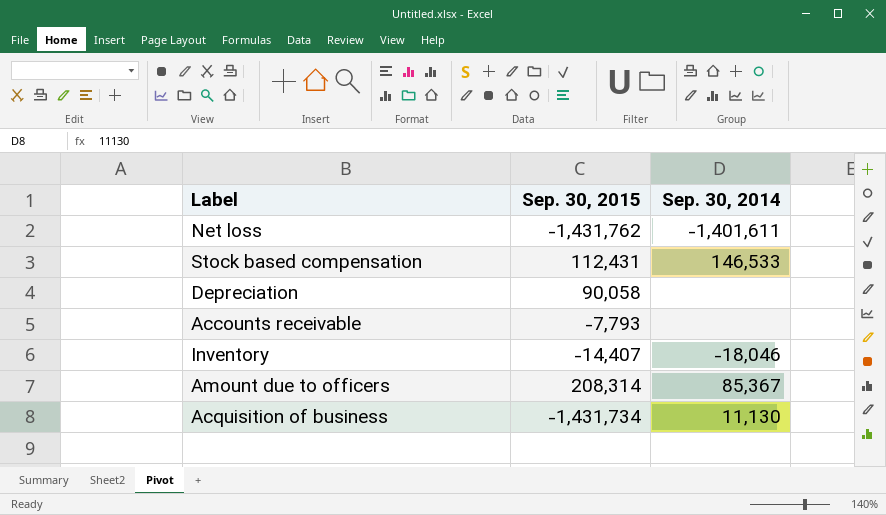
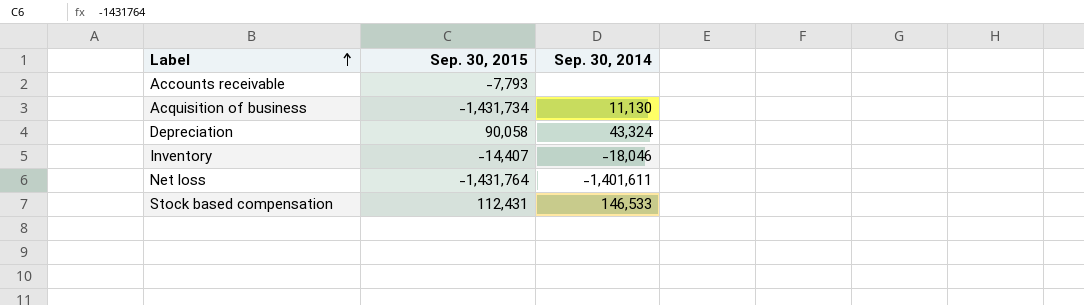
row order: none -> Label ascending
row Amount due to officers: 208,314 | 85,367 -> none
Depreciation | Sep. 30, 2014: none -> 43,324
Net loss | Sep. 30, 2015: -1,431,762 -> -1,431,764

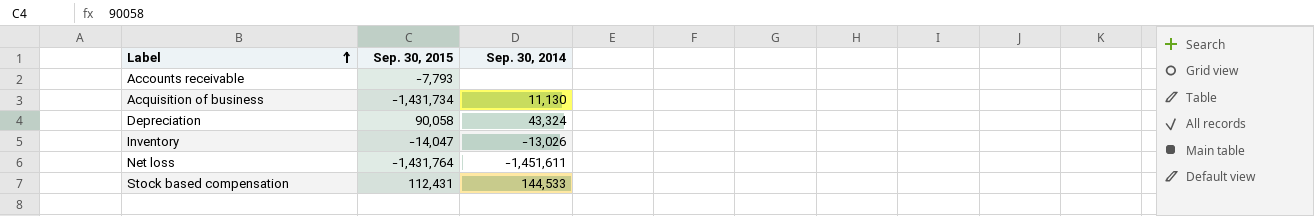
Inventory | Sep. 30, 2015: -14,407 -> -14,047
Inventory | Sep. 30, 2014: -18,046 -> -13,026
Net loss | Sep. 30, 2014: -1,401,611 -> -1,451,611
Stock based compensation | Sep. 30, 2014: 146,533 -> 144,533

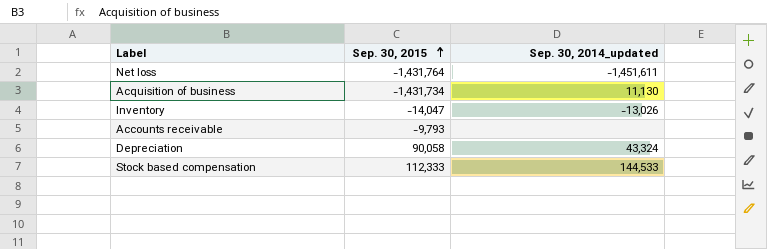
row order: Label ascending -> Sep. 30, 2015 ascending
column name: Sep. 30, 2014 -> Sep. 30, 2014_updated
Accounts receivable | Sep. 30, 2015: -7,793 -> -9,793
Stock based compensation | Sep. 30, 2015: 112,431 -> 112,333

